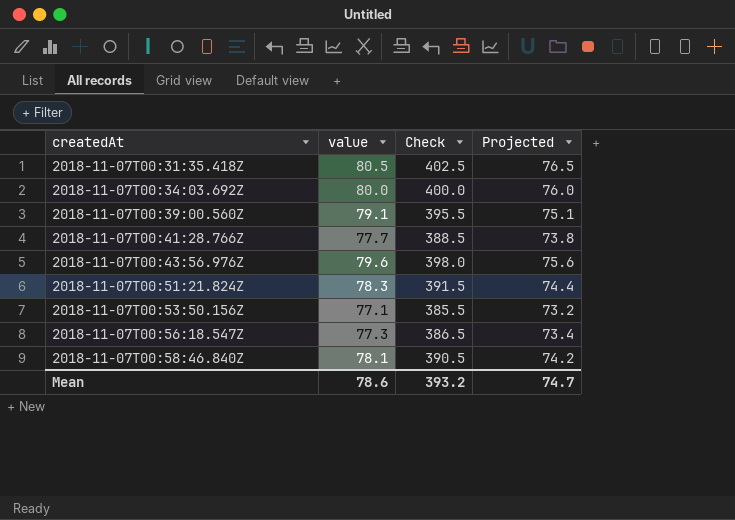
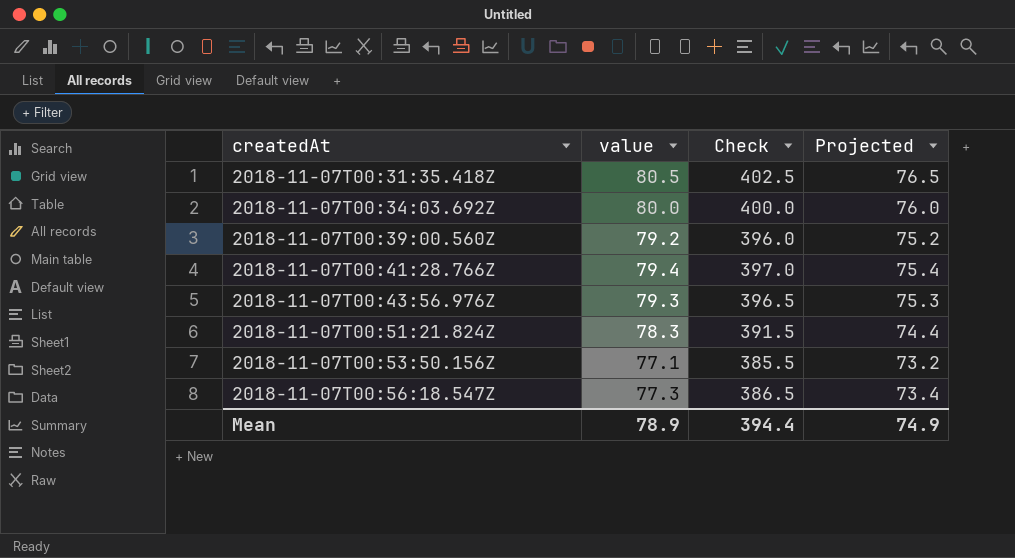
row 2018-11-07T00:58:46.840Z: 78.1 | 390.5 | 74.2 -> none
2018-11-07T00:39:00.560Z | value: 79.1 -> 79.2
2018-11-07T00:39:00.560Z | Check: 395.5 -> 396.0
2018-11-07T00:39:00.560Z | Projected: 75.1 -> 75.2
2018-11-07T00:41:28.766Z | value: 77.7 -> 79.4
2018-11-07T00:41:28.766Z | Check: 388.5 -> 397.0
2018-11-07T00:41:28.766Z | Projected: 73.8 -> 75.4
2018-11-07T00:43:56.976Z | value: 79.6 -> 79.3
2018-11-07T00:43:56.976Z | Check: 398.0 -> 396.5
2018-11-07T00:43:56.976Z | Projected: 75.6 -> 75.3
Mean | value: 78.6 -> 78.9
Mean | Check: 393.2 -> 394.4
Mean | Projected: 74.7 -> 74.9

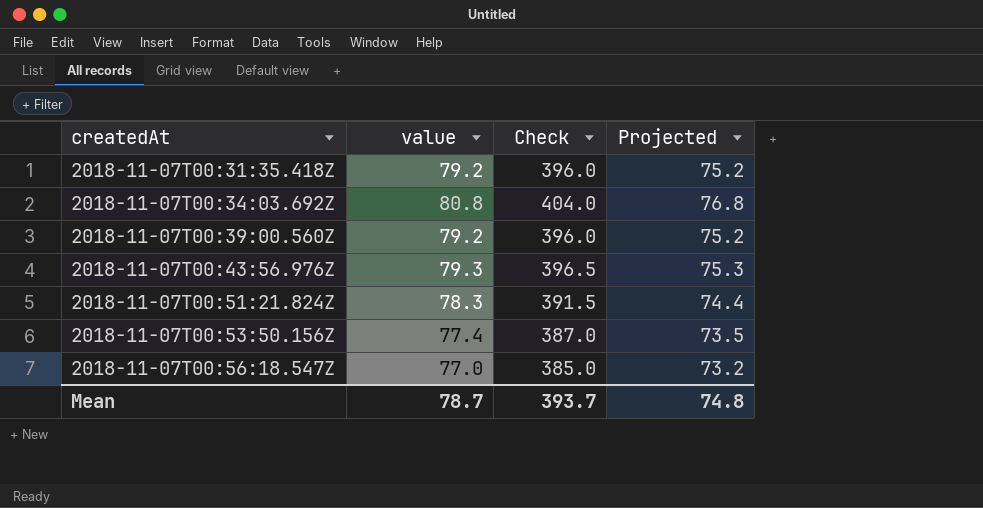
row 2018-11-07T00:41:28.766Z: 79.4 | 397.0 | 75.4 -> none
2018-11-07T00:31:35.418Z | value: 80.5 -> 79.2
2018-11-07T00:31:35.418Z | Check: 402.5 -> 396.0
2018-11-07T00:31:35.418Z | Projected: 76.5 -> 75.2
2018-11-07T00:34:03.692Z | value: 80.0 -> 80.8
2018-11-07T00:34:03.692Z | Check: 400.0 -> 404.0
2018-11-07T00:34:03.692Z | Projected: 76.0 -> 76.8
2018-11-07T00:53:50.156Z | value: 77.1 -> 77.4
2018-11-07T00:53:50.156Z | Check: 385.5 -> 387.0
2018-11-07T00:53:50.156Z | Projected: 73.2 -> 73.5
2018-11-07T00:56:18.547Z | value: 77.3 -> 77.0
2018-11-07T00:56:18.547Z | Check: 386.5 -> 385.0
2018-11-07T00:56:18.547Z | Projected: 73.4 -> 73.2
Mean | value: 78.9 -> 78.7
Mean | Check: 394.4 -> 393.7
Mean | Projected: 74.9 -> 74.8

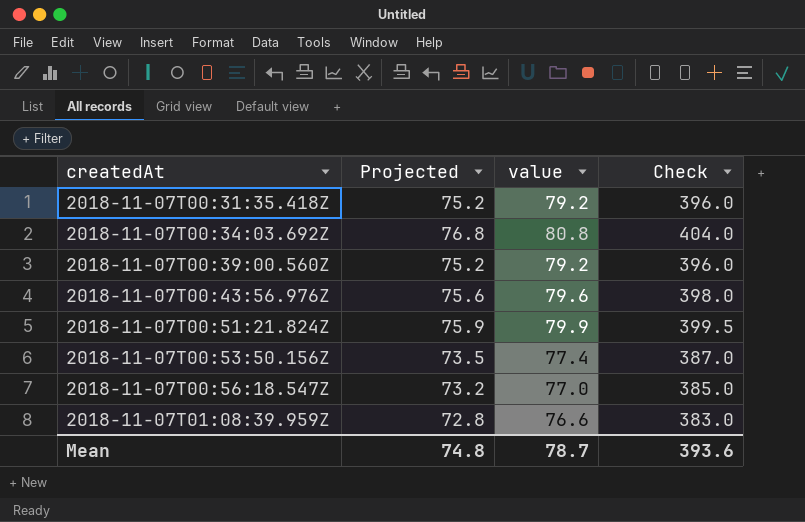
column Projected | position: 4 -> 2
2018-11-07T00:43:56.976Z | Projected: 75.3 -> 75.6
2018-11-07T00:43:56.976Z | value: 79.3 -> 79.6
2018-11-07T00:43:56.976Z | Check: 396.5 -> 398.0
2018-11-07T00:51:21.824Z | Projected: 74.4 -> 75.9
2018-11-07T00:51:21.824Z | value: 78.3 -> 79.9
2018-11-07T00:51:21.824Z | Check: 391.5 -> 399.5
row 2018-11-07T01:08:39.959Z: none -> 72.8 | 76.6 | 383.0
Mean | Check: 393.7 -> 393.6

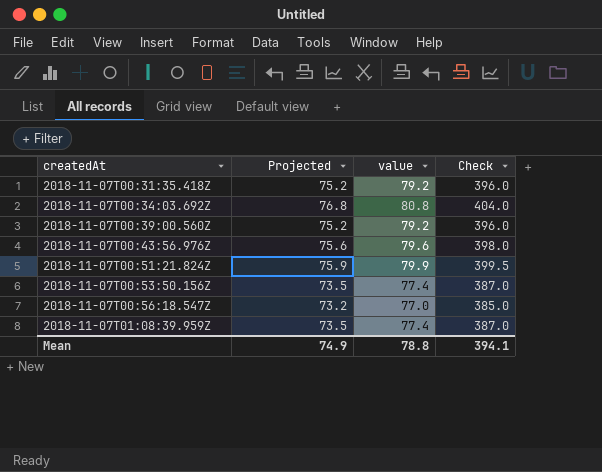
2018-11-07T01:08:39.959Z | Projected: 72.8 -> 73.5
2018-11-07T01:08:39.959Z | value: 76.6 -> 77.4
2018-11-07T01:08:39.959Z | Check: 383.0 -> 387.0
Mean | Projected: 74.8 -> 74.9
Mean | value: 78.7 -> 78.8
Mean | Check: 393.6 -> 394.1

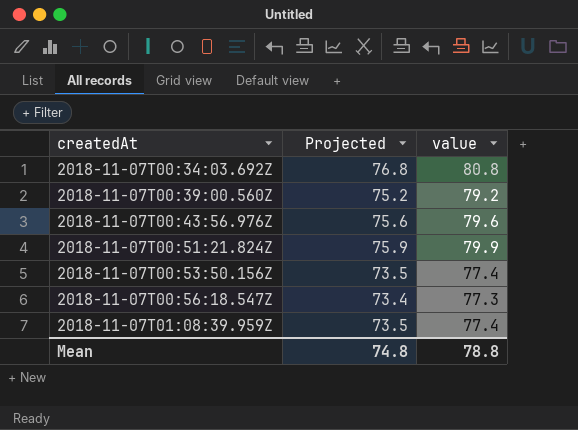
column Check | formula: [value] * 5 -> none
row 2018-11-07T00:31:35.418Z: 75.2 | 79.2 | 396.0 -> none
2018-11-07T00:56:18.547Z | Projected: 73.2 -> 73.4
2018-11-07T00:56:18.547Z | value: 77.0 -> 77.3
Mean | Projected: 74.9 -> 74.8

